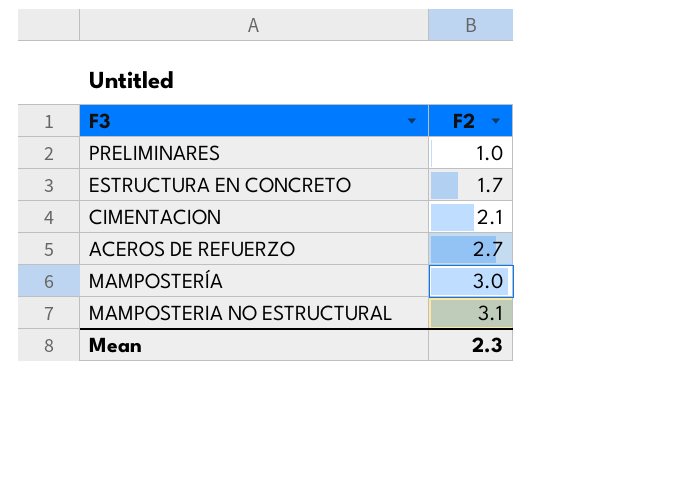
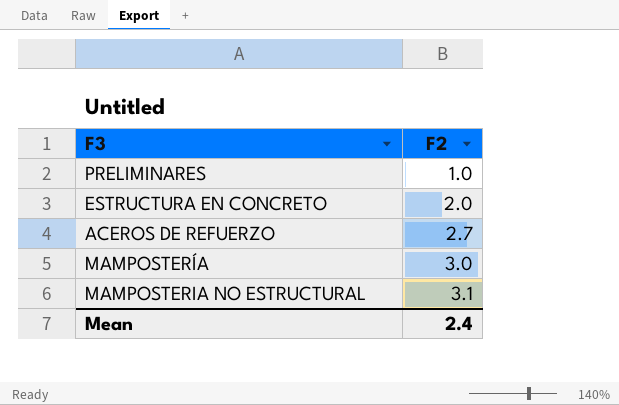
row CIMENTACION: 2.1 -> none
ESTRUCTURA EN CONCRETO | F2: 1.7 -> 2.0
Mean | F2: 2.3 -> 2.4

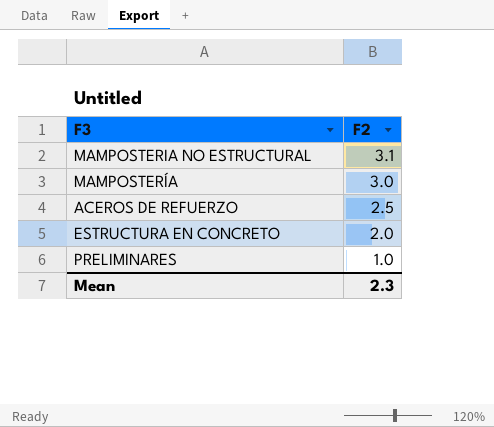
row order: F2 ascending -> F2 descending
ACEROS DE REFUERZO | F2: 2.7 -> 2.5
Mean | F2: 2.4 -> 2.3

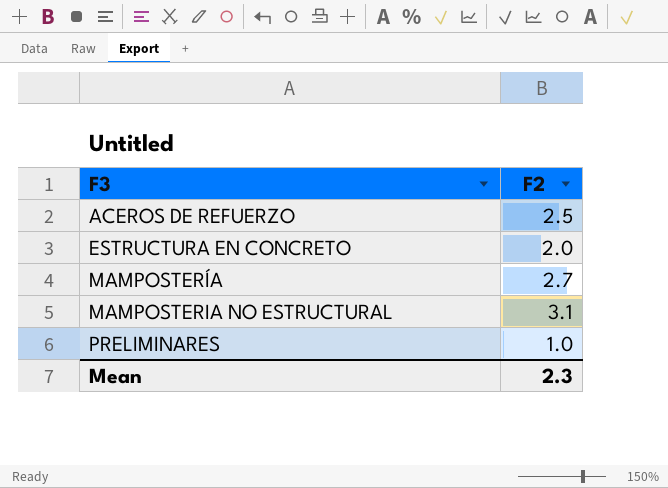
row order: F2 descending -> F3 ascending
MAMPOSTERÍA | F2: 3.0 -> 2.7

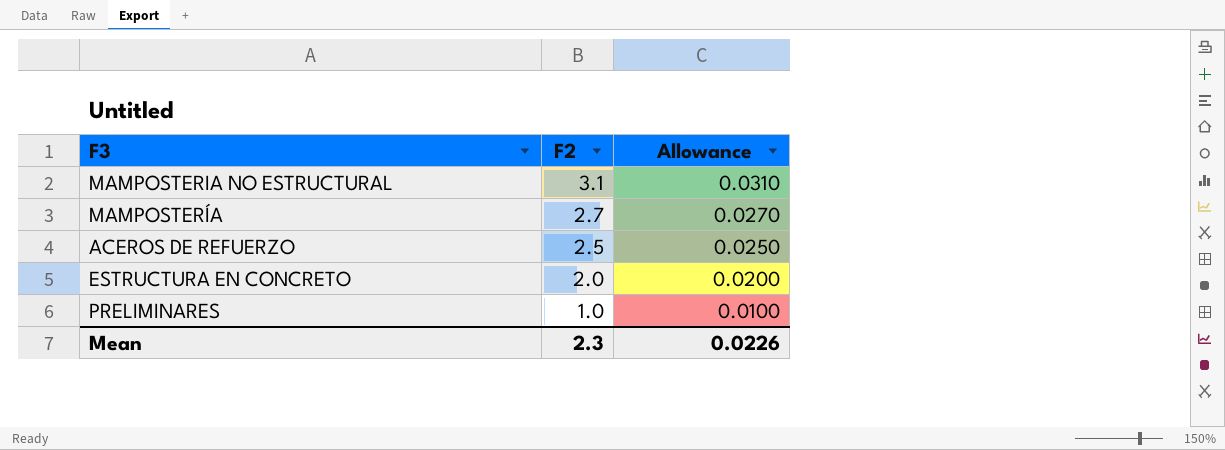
row order: F3 ascending -> F2 descending
column Allowance | formula: none -> [F2] * 0.01

